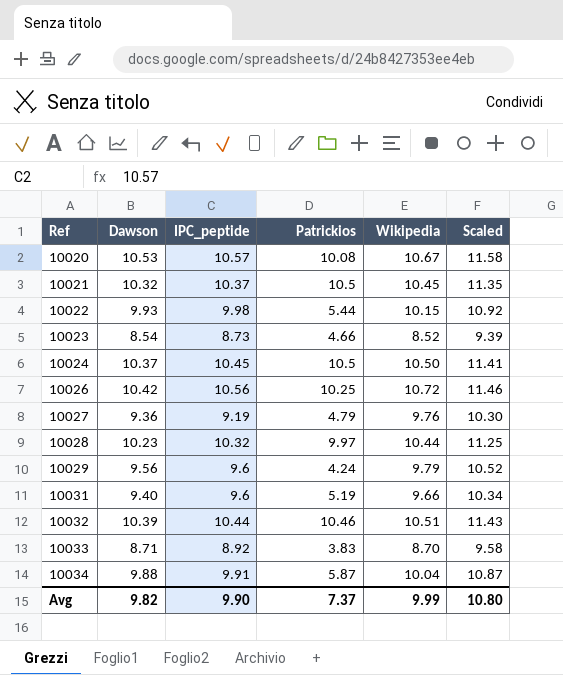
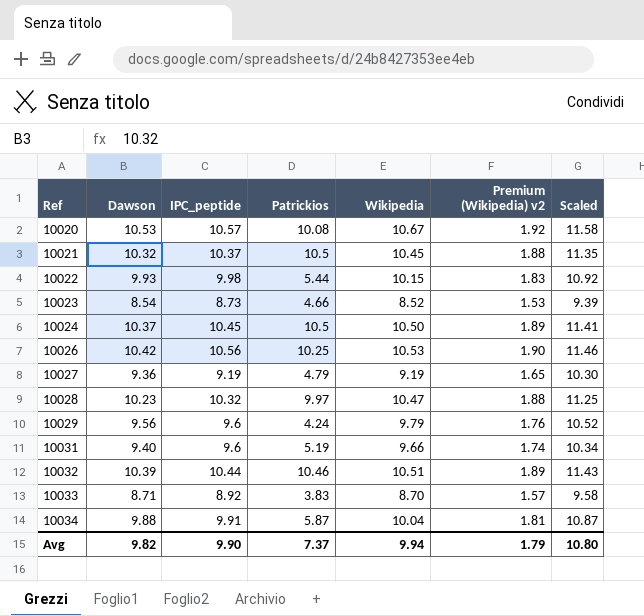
column Premium (Wikipedia) v2 | formula: none -> [Wikipedia] * 0.18
10026 | Wikipedia: 10.72 -> 10.53
10027 | Wikipedia: 9.76 -> 9.19
10028 | Wikipedia: 10.44 -> 10.47
Avg | Wikipedia: 9.99 -> 9.94

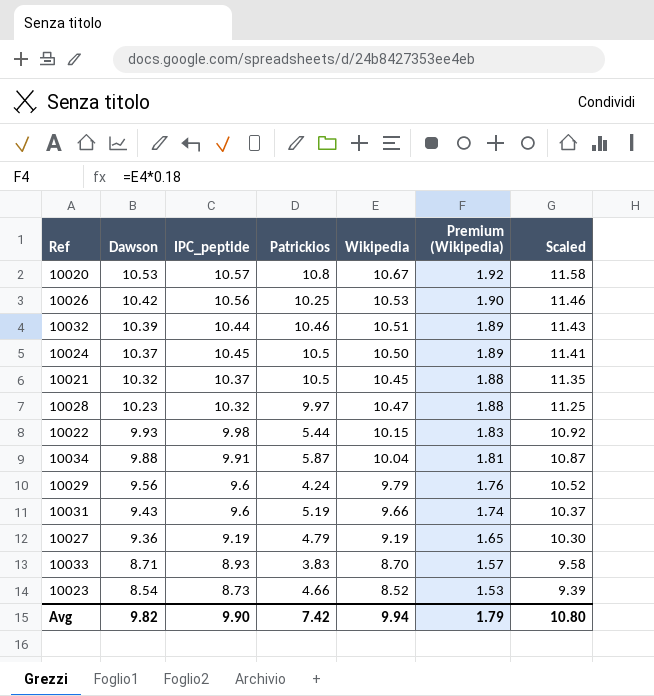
row order: Ref ascending -> Dawson descending
column name: Premium (Wikipedia) v2 -> Premium (Wikipedia)
10020 | Patrickios: 10.08 -> 10.8
10031 | Dawson: 9.40 -> 9.43
10031 | Scaled: 10.34 -> 10.37
10033 | IPC_peptide: 8.92 -> 8.93
Avg | Patrickios: 7.37 -> 7.42

